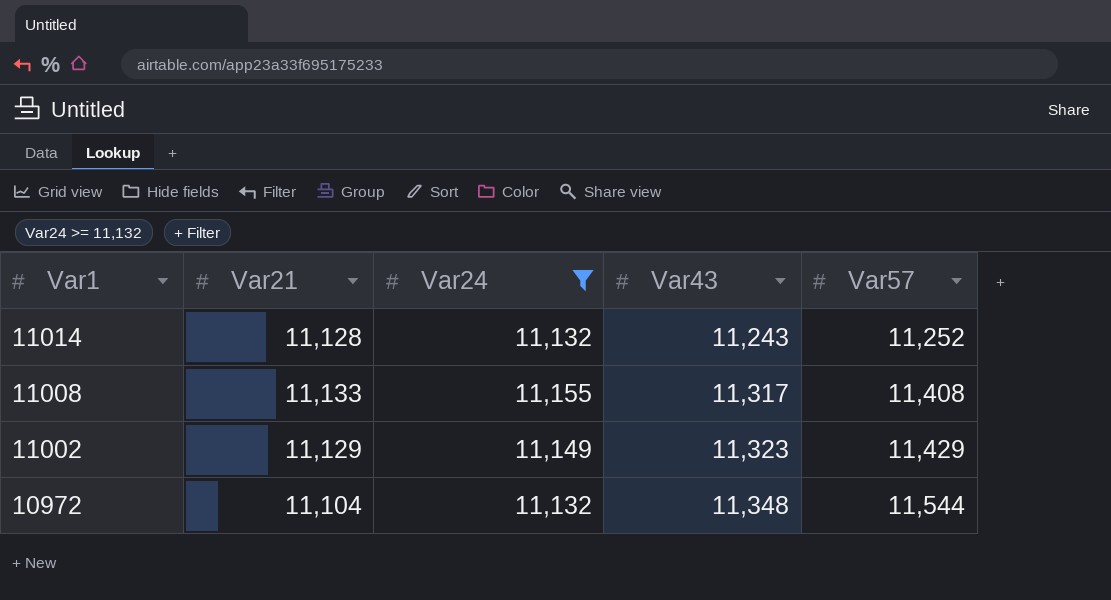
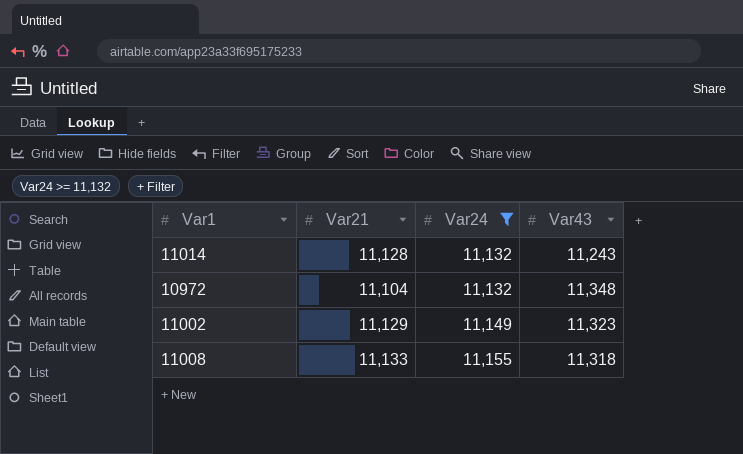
row order: Var1 descending -> Var24 ascending
column Var57 | position: 5 -> none
11008 | Var43: 11,317 -> 11,318

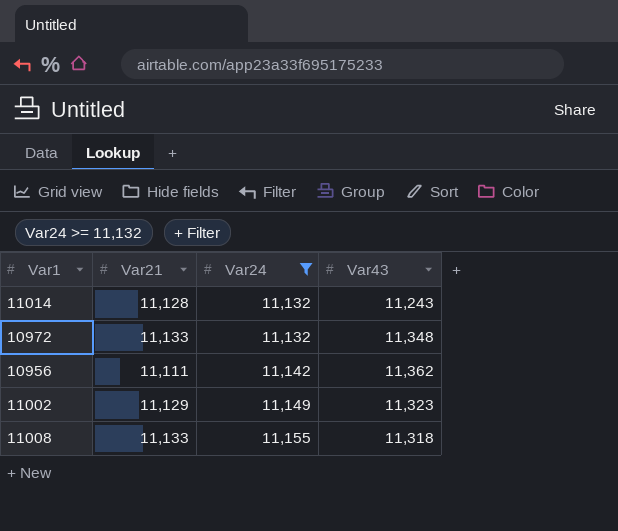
10972 | Var21: 11,104 -> 11,133
row 10956: none -> 11,111 | 11,142 | 11,362

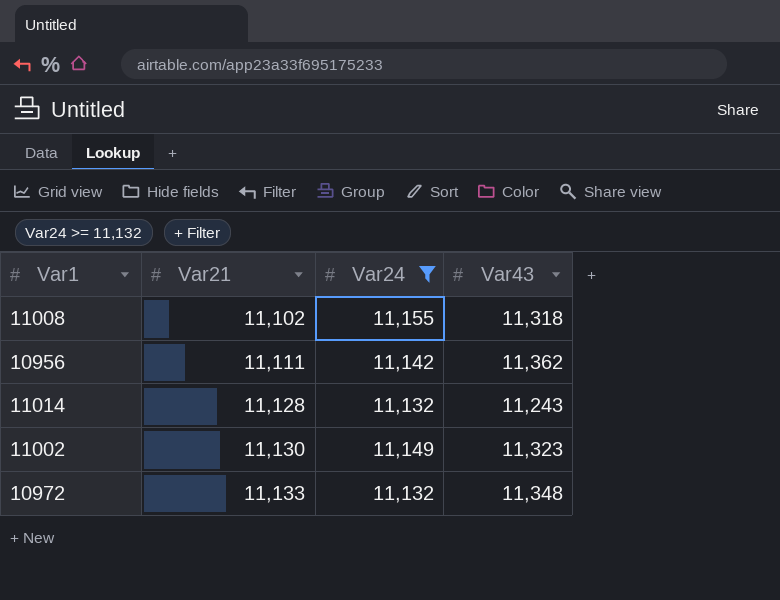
row order: Var24 ascending -> Var21 ascending
11008 | Var21: 11,133 -> 11,102
11002 | Var21: 11,129 -> 11,130

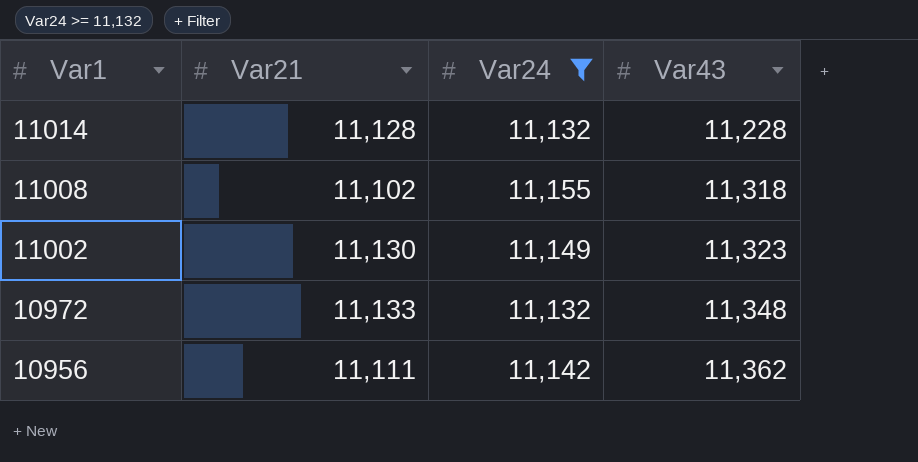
row order: Var21 ascending -> Var1 descending
11014 | Var43: 11,243 -> 11,228

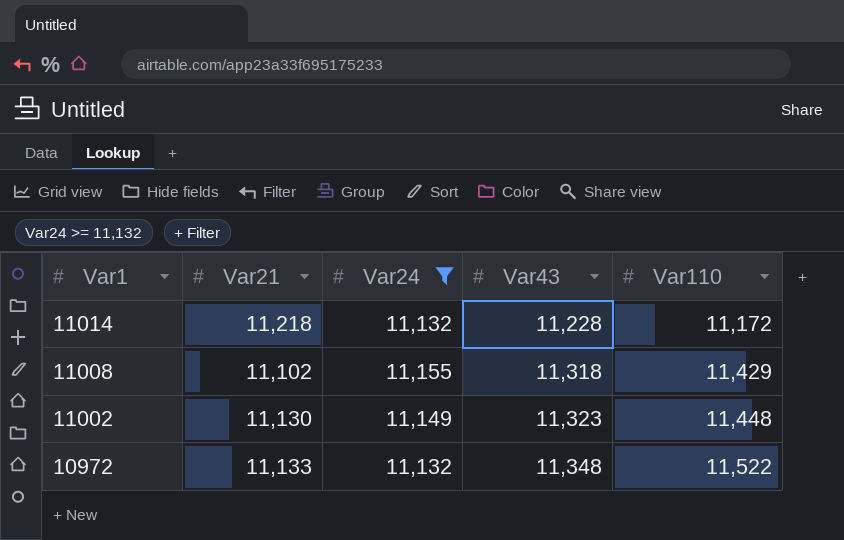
column Var110 | position: none -> 5
row 10956: 11,111 | 11,142 | 11,362 -> none
11014 | Var21: 11,128 -> 11,218

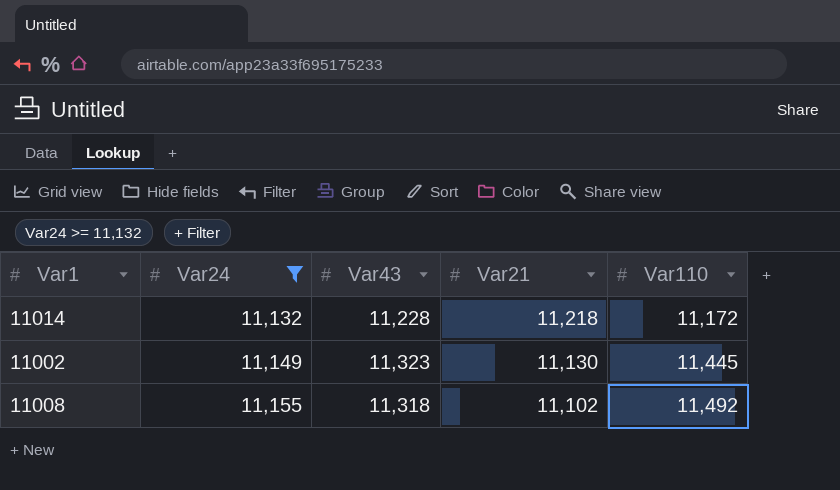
row order: Var1 descending -> Var24 ascending
column Var21 | position: 2 -> 4
row 10972: 11,133 | 11,132 | 11,348 | 11,522 -> none
11002 | Var110: 11,448 -> 11,445
11008 | Var110: 11,429 -> 11,492

